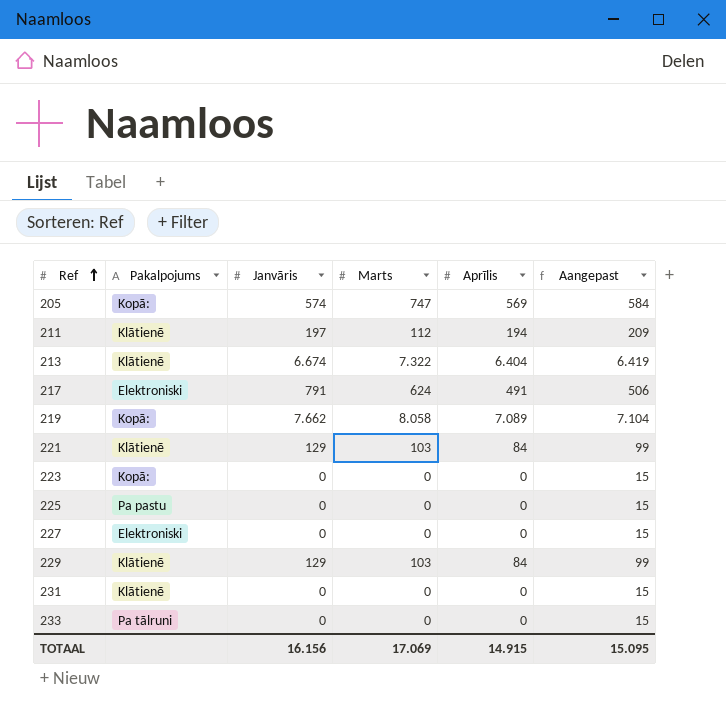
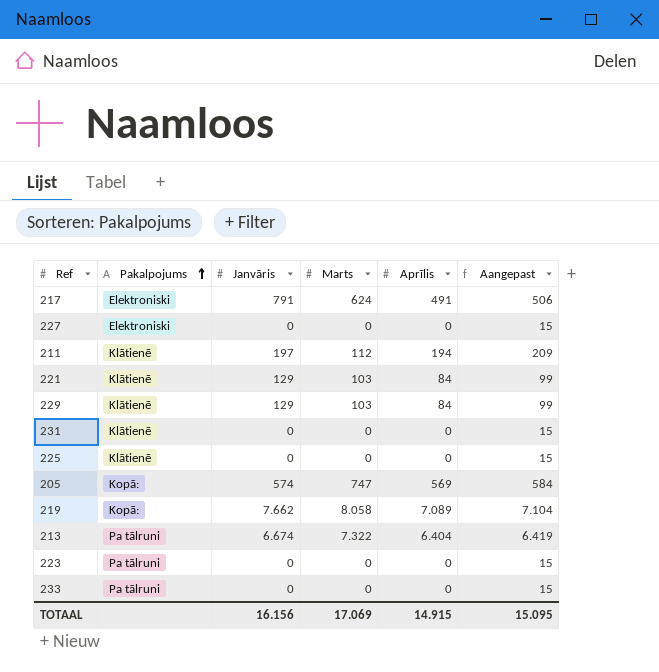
row order: Ref ascending -> Pakalpojums ascending
225 | Pakalpojums: Pa pastu -> Klātienē
213 | Pakalpojums: Klātienē -> Pa tālruni
223 | Pakalpojums: Kopā: -> Pa tālruni

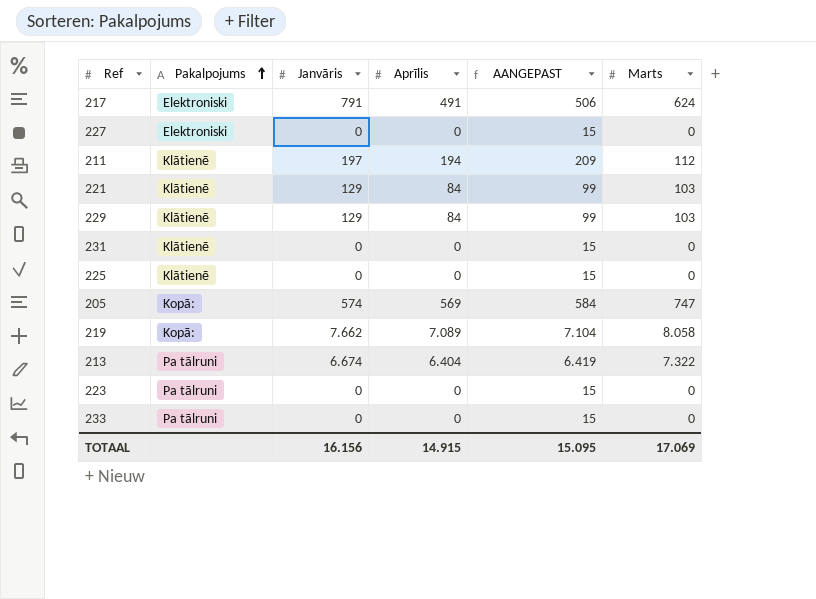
column name: Aangepast -> AANGEPAST
column Marts | position: 4 -> 6

